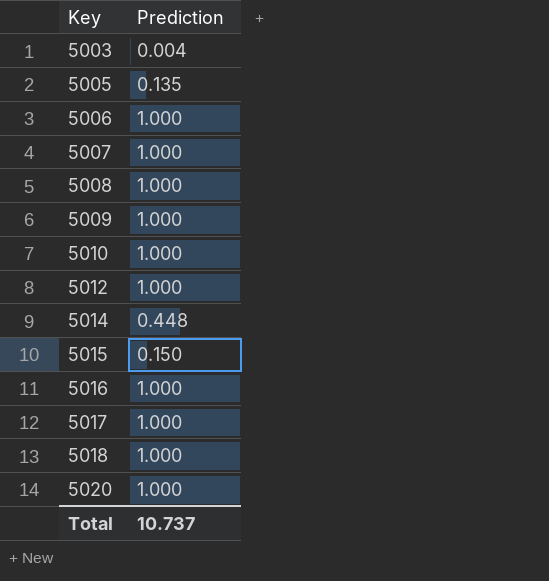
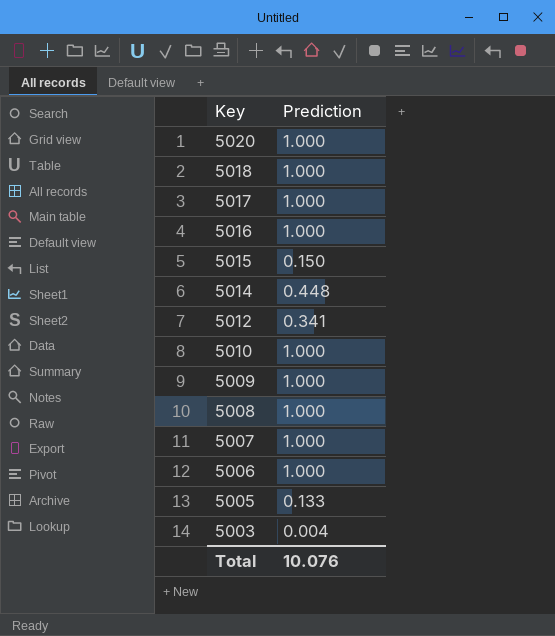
row order: Key ascending -> Key descending
5012 | Prediction: 1.000 -> 0.341
5005 | Prediction: 0.135 -> 0.133
Total | Prediction: 10.737 -> 10.076

